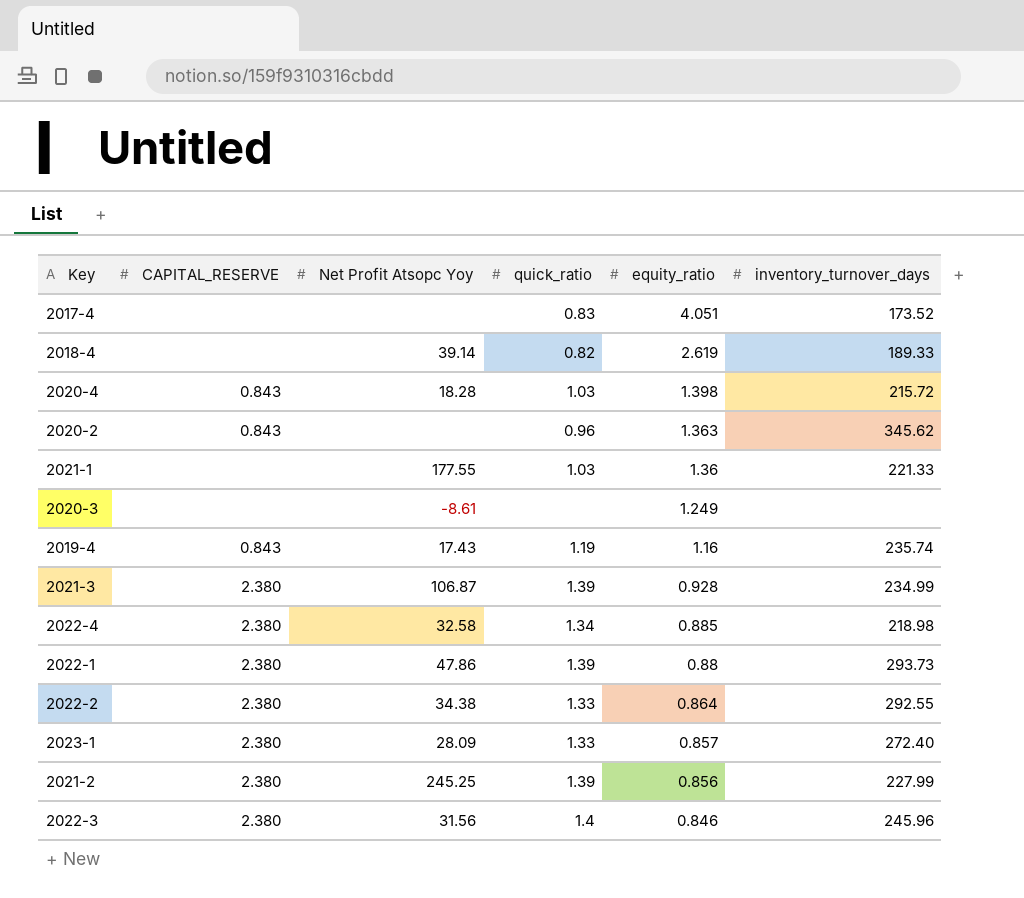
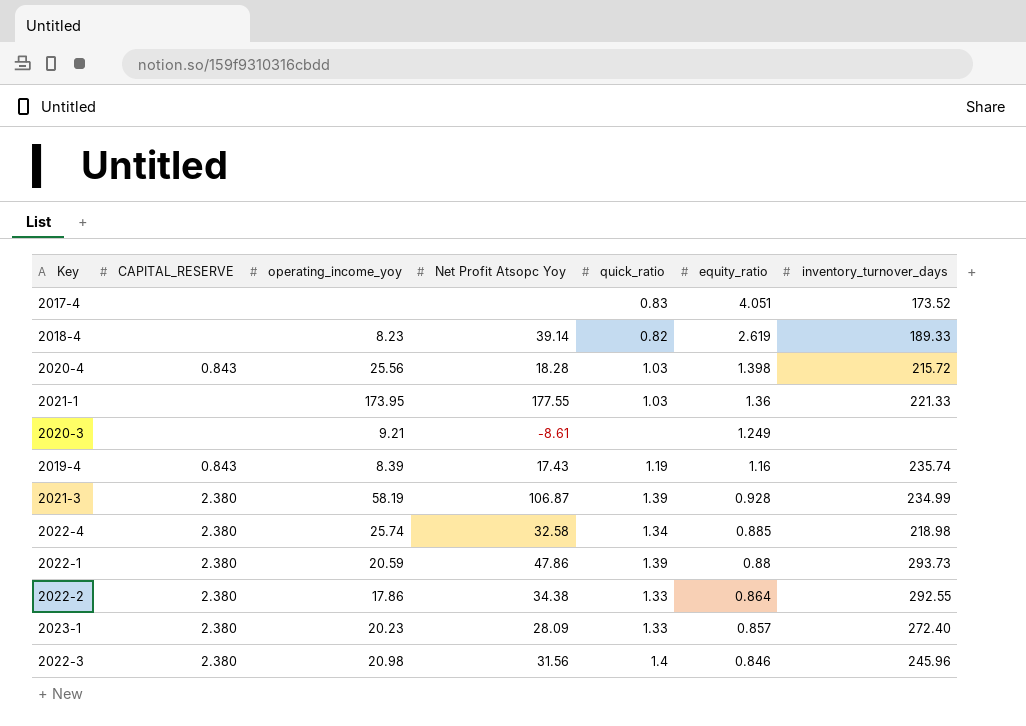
column operating_income_yoy | position: none -> 3
row 2020-2: 0.843 | none | 0.96 | 1.363 | 345.62 -> none
row 2021-2: 2.380 | 245.25 | 1.39 | 0.856 | 227.99 -> none

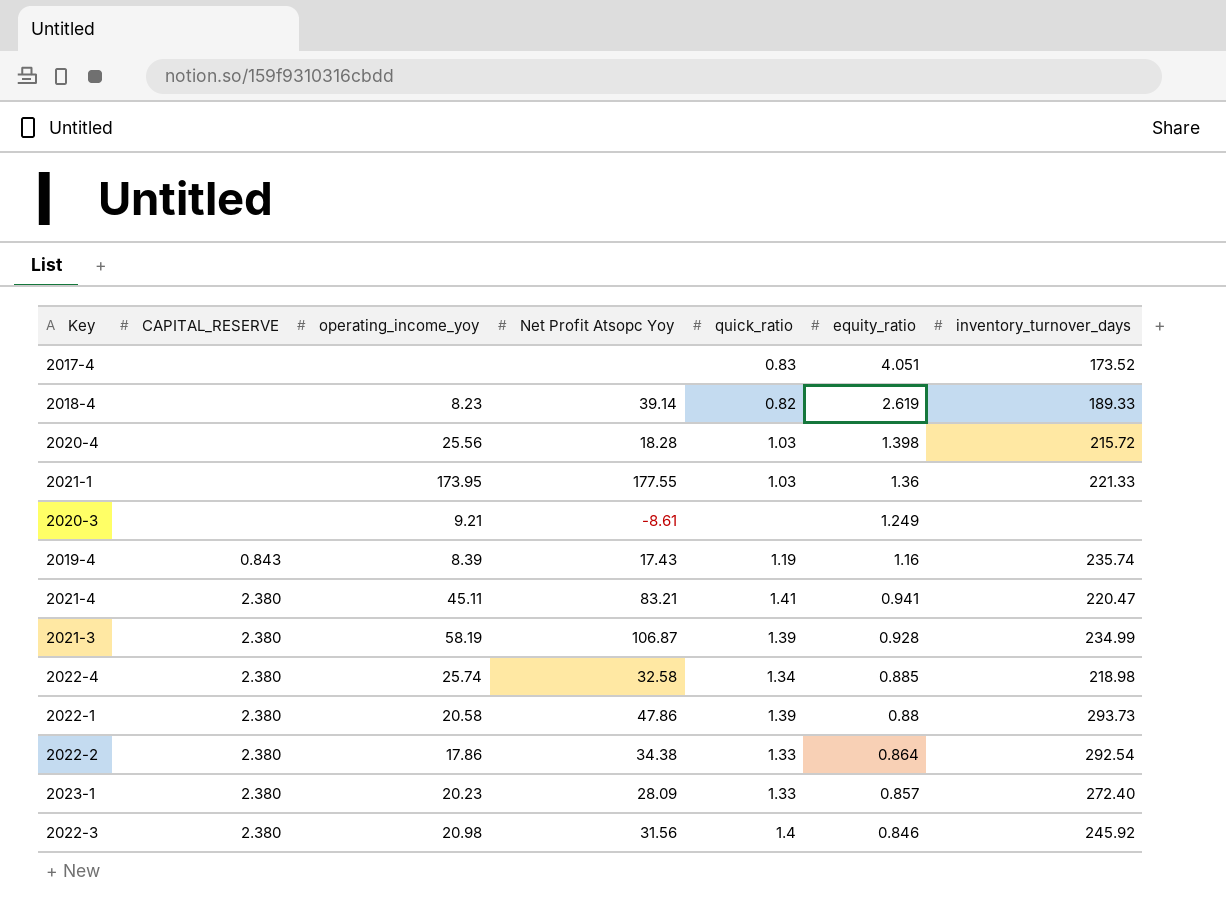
2020-4 | CAPITAL_RESERVE: 0.843 -> none
row 2021-4: none -> 2.380 | 45.11 | 83.21 | 1.41 | 0.941 | 220.47
2022-1 | operating_income_yoy: 20.59 -> 20.58
2022-2 | inventory_turnover_days: 292.55 -> 292.54
2022-3 | inventory_turnover_days: 245.96 -> 245.92

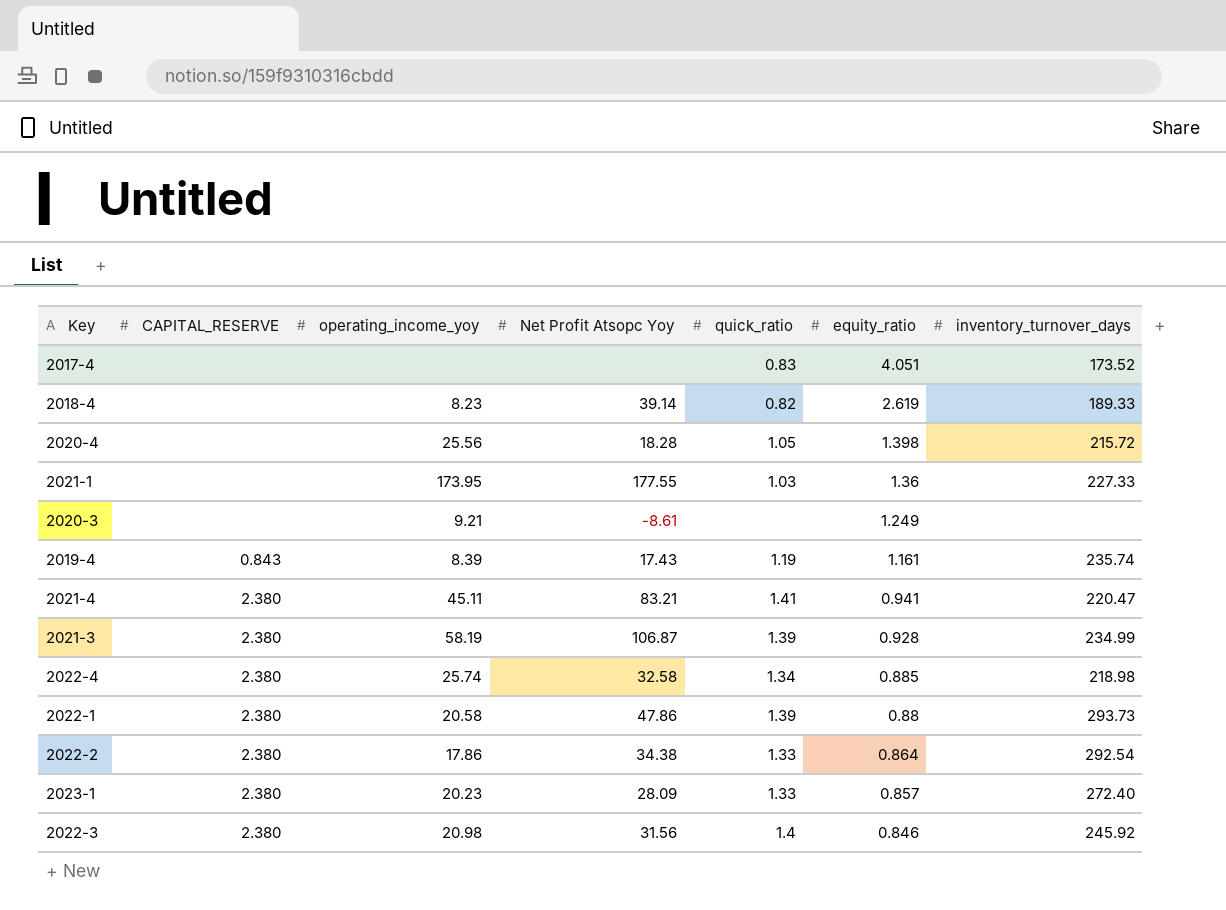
2020-4 | quick_ratio: 1.03 -> 1.05
2021-1 | inventory_turnover_days: 221.33 -> 227.33
2019-4 | equity_ratio: 1.16 -> 1.161

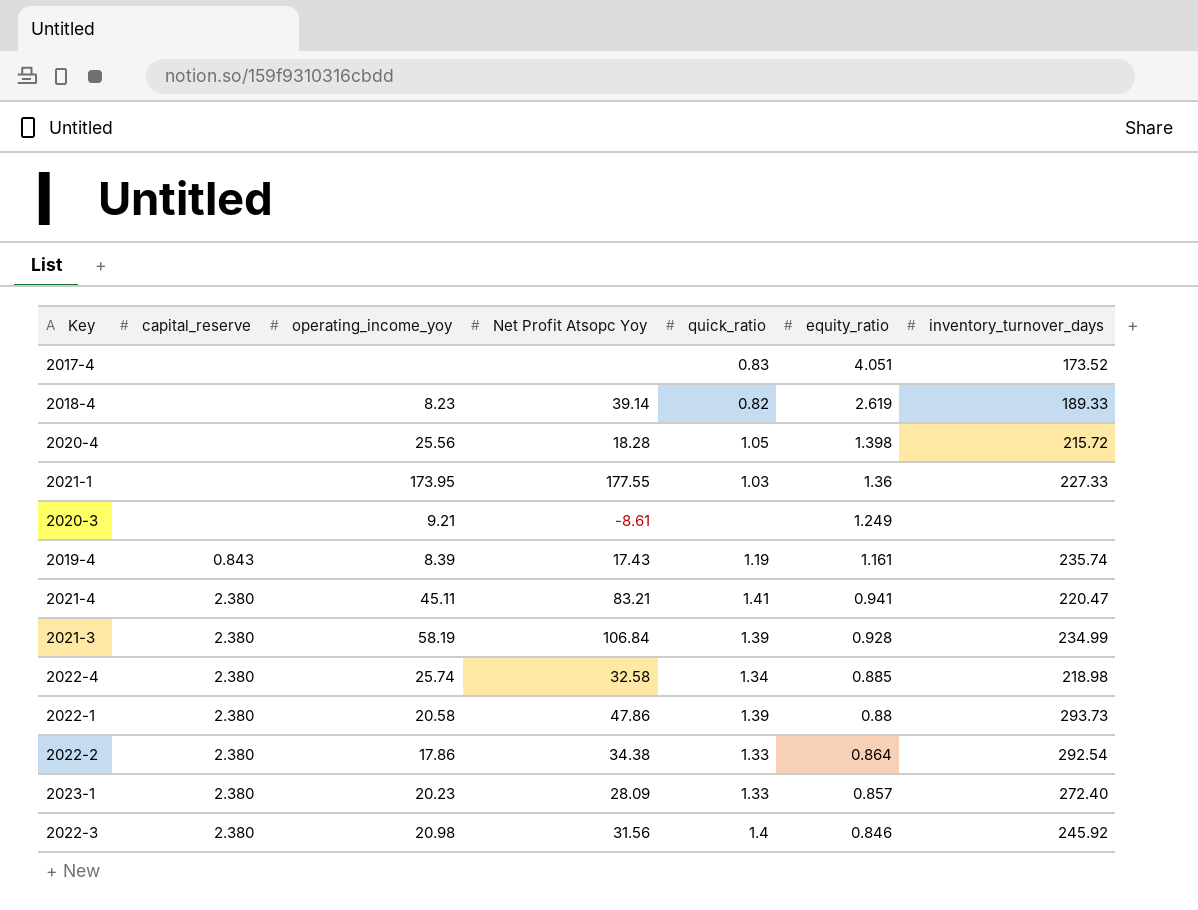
column name: CAPITAL_RESERVE -> capital_reserve
2021-3 | Net Profit Atsopc Yoy: 106.87 -> 106.84

